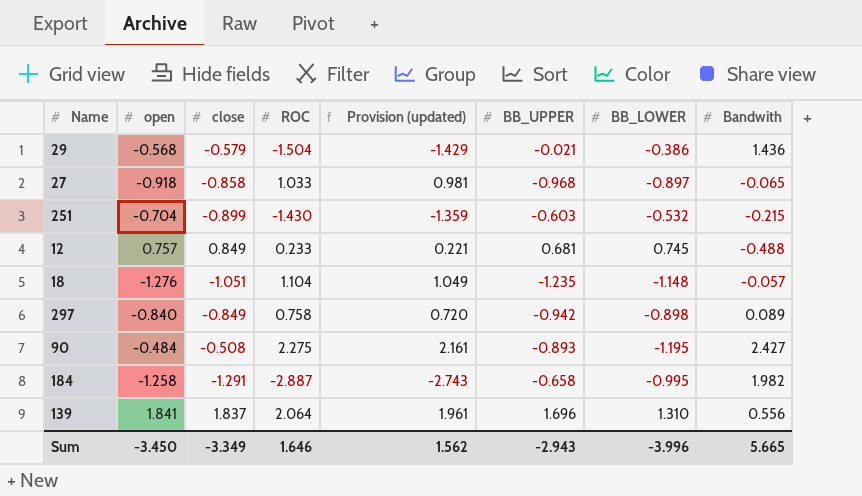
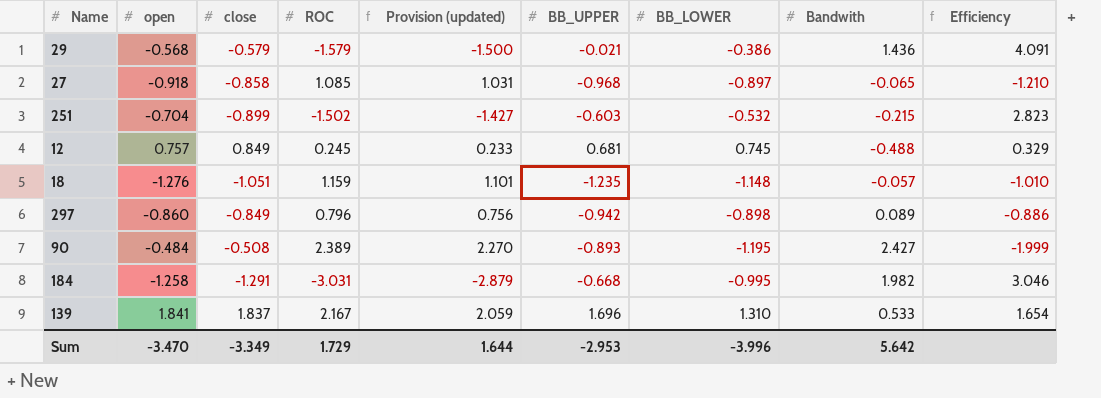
column Efficiency | formula: none -> [ROC] / [BB_LOWER]
29 | ROC: -1.504 -> -1.579
29 | Provision (updated): -1.429 -> -1.500
27 | ROC: 1.033 -> 1.085
27 | Provision (updated): 0.981 -> 1.031
251 | ROC: -1.430 -> -1.502
251 | Provision (updated): -1.359 -> -1.427
12 | ROC: 0.233 -> 0.245
12 | Provision (updated): 0.221 -> 0.233
18 | ROC: 1.104 -> 1.159
18 | Provision (updated): 1.049 -> 1.101
297 | open: -0.840 -> -0.860
297 | ROC: 0.758 -> 0.796
297 | Provision (updated): 0.720 -> 0.756
90 | ROC: 2.275 -> 2.389
90 | Provision (updated): 2.161 -> 2.270
184 | ROC: -2.887 -> -3.031
184 | Provision (updated): -2.743 -> -2.879
184 | BB_UPPER: -0.658 -> -0.668
139 | ROC: 2.064 -> 2.167
139 | Provision (updated): 1.961 -> 2.059
139 | Bandwith: 0.556 -> 0.533
Sum | open: -3.450 -> -3.470
Sum | ROC: 1.646 -> 1.729
Sum | Provision (updated): 1.562 -> 1.644
Sum | BB_UPPER: -2.943 -> -2.953
Sum | Bandwith: 5.665 -> 5.642

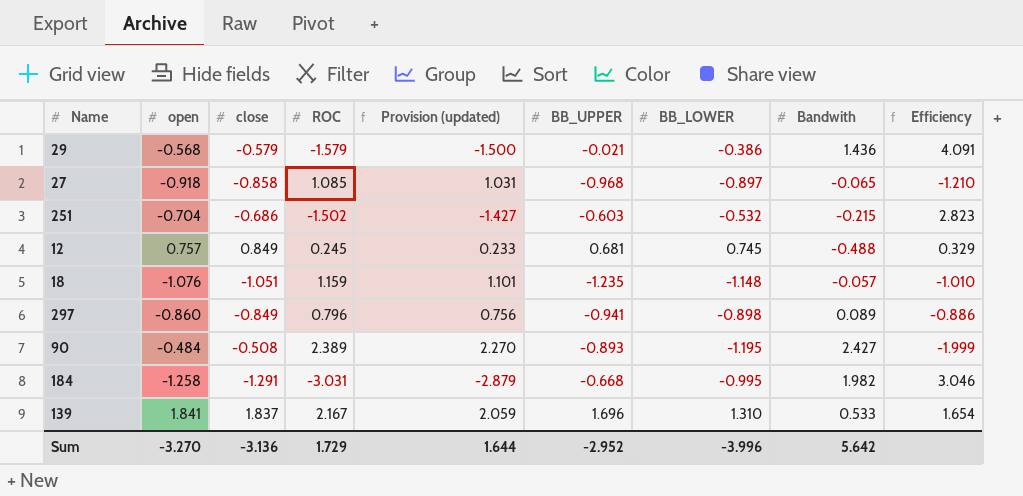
251 | close: -0.899 -> -0.686
18 | open: -1.276 -> -1.076
297 | BB_UPPER: -0.942 -> -0.941
Sum | open: -3.470 -> -3.270
Sum | close: -3.349 -> -3.136
Sum | BB_UPPER: -2.953 -> -2.952

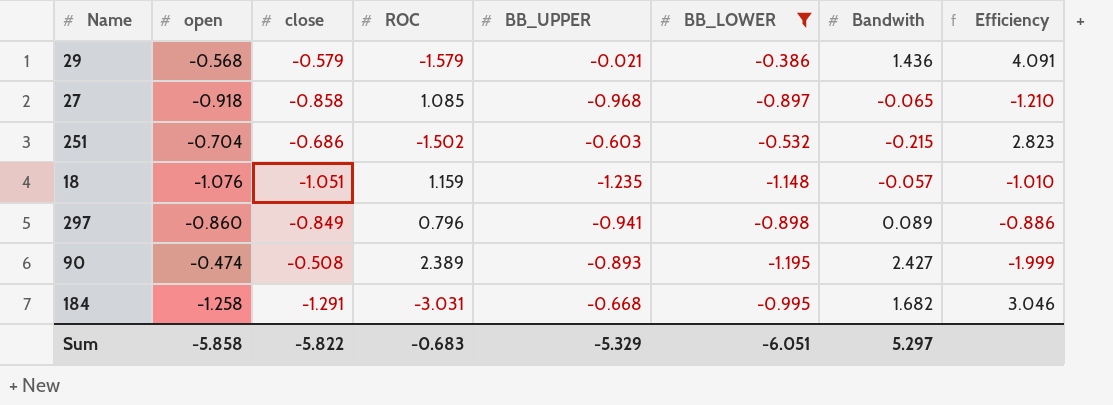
filter: none -> BB_LOWER <= -0.386
column Provision (updated) | formula: [ROC] * 0.95 -> none
90 | open: -0.484 -> -0.474
184 | Bandwith: 1.982 -> 1.682
Sum | open: -3.270 -> -5.858
Sum | close: -3.136 -> -5.822
Sum | ROC: 1.729 -> -0.683
Sum | BB_UPPER: -2.952 -> -5.329
Sum | BB_LOWER: -3.996 -> -6.051
Sum | Bandwith: 5.642 -> 5.297

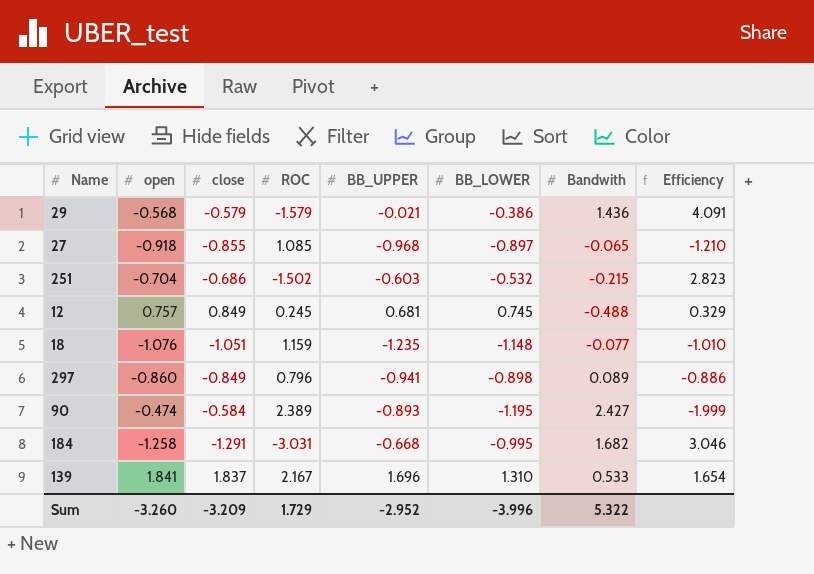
filter: BB_LOWER <= -0.386 -> none
27 | close: -0.858 -> -0.855
18 | Bandwith: -0.057 -> -0.077
90 | close: -0.508 -> -0.584
Sum | open: -5.858 -> -3.260
Sum | close: -5.822 -> -3.209
Sum | ROC: -0.683 -> 1.729
Sum | BB_UPPER: -5.329 -> -2.952
Sum | BB_LOWER: -6.051 -> -3.996
Sum | Bandwith: 5.297 -> 5.322

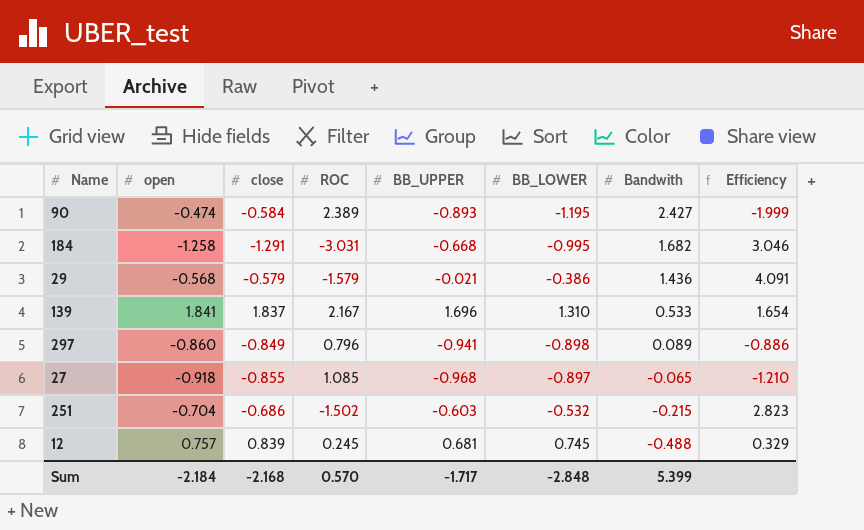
row order: none -> Bandwith descending
row 18: -1.076 | -1.051 | 1.159 | -1.235 | -1.148 | -0.077 | -1.010 -> none
12 | close: 0.849 -> 0.839
Sum | open: -3.260 -> -2.184
Sum | close: -3.209 -> -2.168
Sum | ROC: 1.729 -> 0.570
Sum | BB_UPPER: -2.952 -> -1.717
Sum | BB_LOWER: -3.996 -> -2.848
Sum | Bandwith: 5.322 -> 5.399

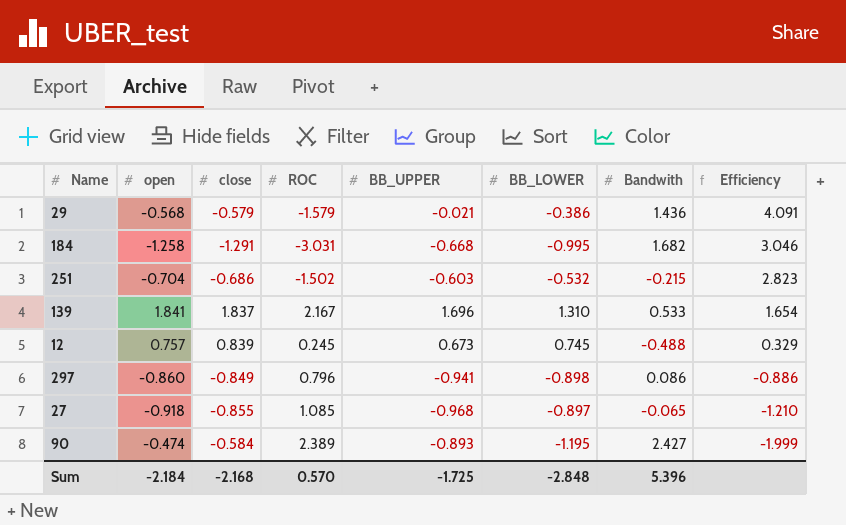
row order: Bandwith descending -> Efficiency descending
12 | BB_UPPER: 0.681 -> 0.673
297 | Bandwith: 0.089 -> 0.086
Sum | BB_UPPER: -1.717 -> -1.725
Sum | Bandwith: 5.399 -> 5.396

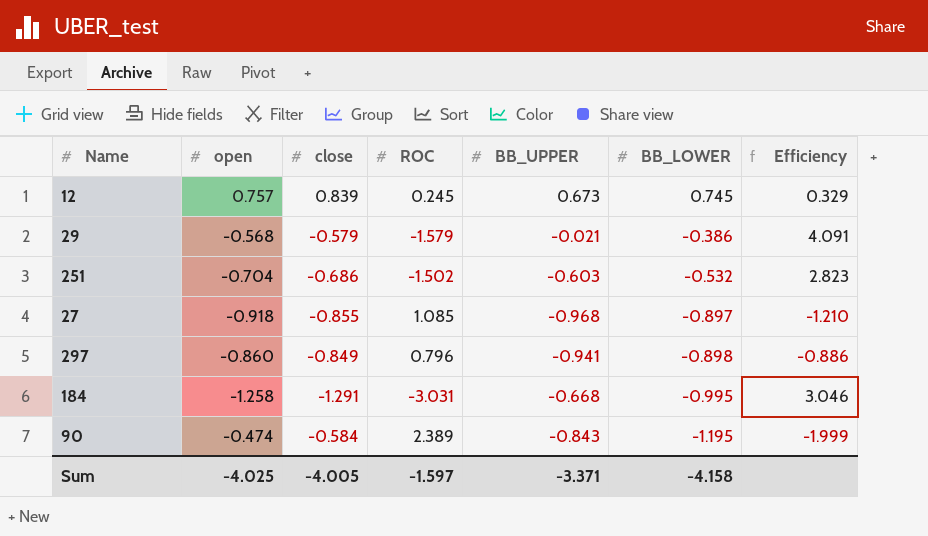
row order: Efficiency descending -> BB_LOWER descending
column Bandwith | position: 7 -> none
row 139: 1.841 | 1.837 | 2.167 | 1.696 | 1.310 | 0.533 | 1.654 -> none
90 | BB_UPPER: -0.893 -> -0.843
Sum | open: -2.184 -> -4.025
Sum | close: -2.168 -> -4.005
Sum | ROC: 0.570 -> -1.597
Sum | BB_UPPER: -1.725 -> -3.371
Sum | BB_LOWER: -2.848 -> -4.158

